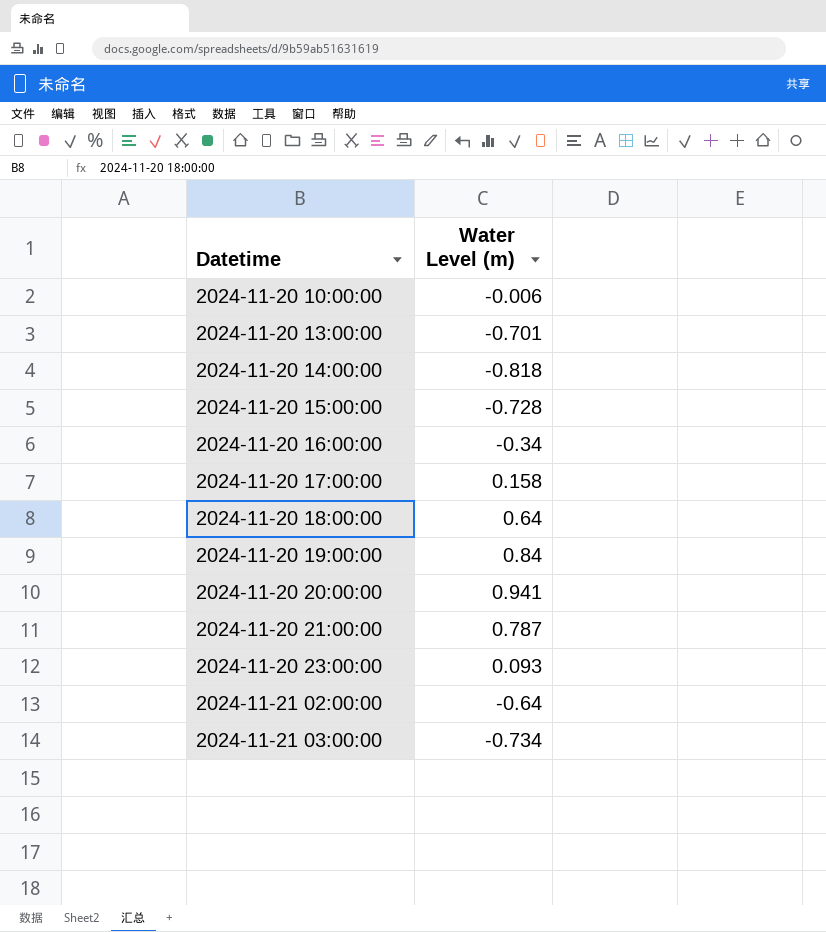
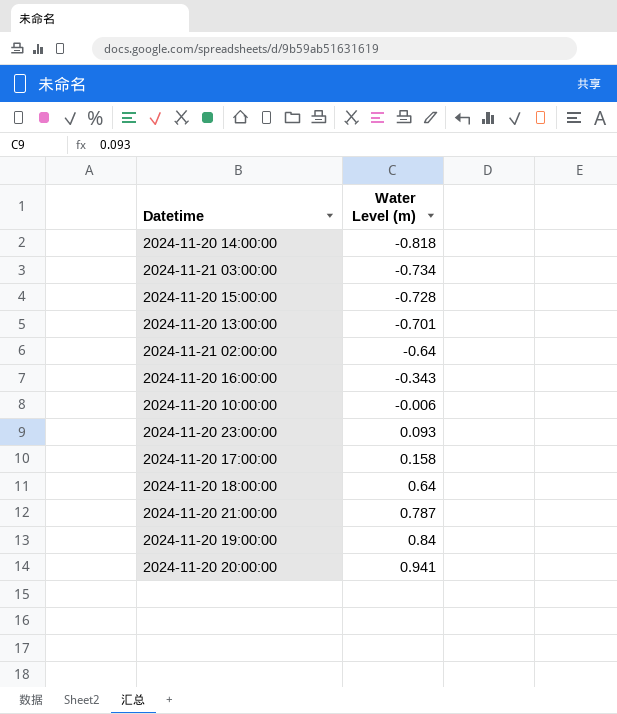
row order: Datetime ascending -> Water Level (m) ascending
2024-11-20 16:00:00 | Water Level (m): -0.34 -> -0.343

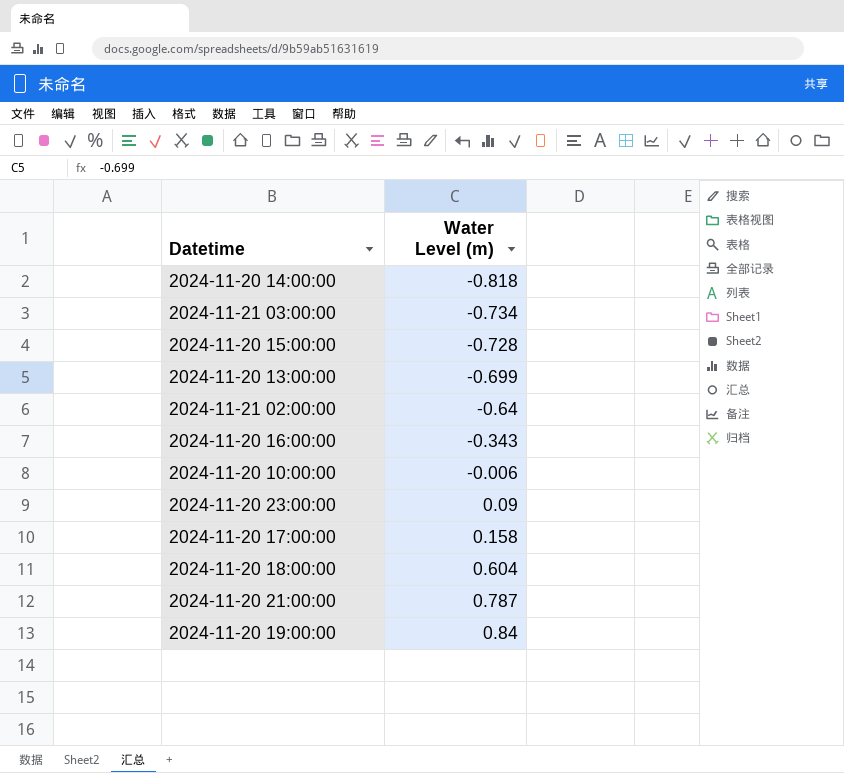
row 2024-11-20 20:00:00: 0.941 -> none
2024-11-20 13:00:00 | Water Level (m): -0.701 -> -0.699
2024-11-20 23:00:00 | Water Level (m): 0.093 -> 0.09
2024-11-20 18:00:00 | Water Level (m): 0.64 -> 0.604

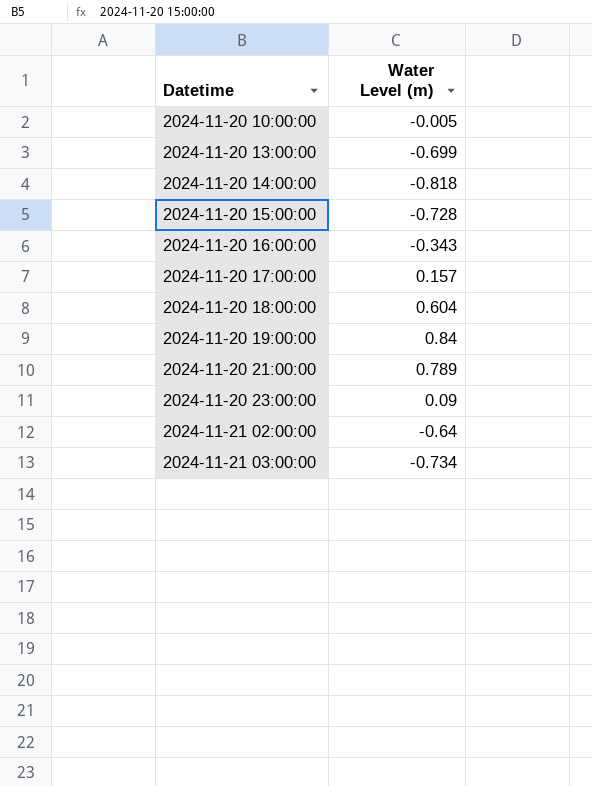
row order: Water Level (m) ascending -> Datetime ascending
2024-11-20 10:00:00 | Water Level (m): -0.006 -> -0.005
2024-11-20 17:00:00 | Water Level (m): 0.158 -> 0.157
2024-11-20 21:00:00 | Water Level (m): 0.787 -> 0.789

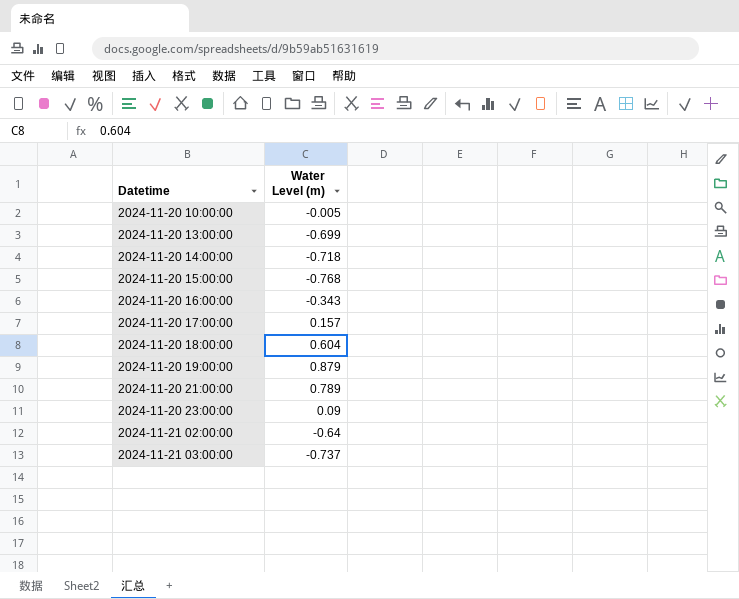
2024-11-20 14:00:00 | Water Level (m): -0.818 -> -0.718
2024-11-20 15:00:00 | Water Level (m): -0.728 -> -0.768
2024-11-20 19:00:00 | Water Level (m): 0.84 -> 0.879
2024-11-21 03:00:00 | Water Level (m): -0.734 -> -0.737

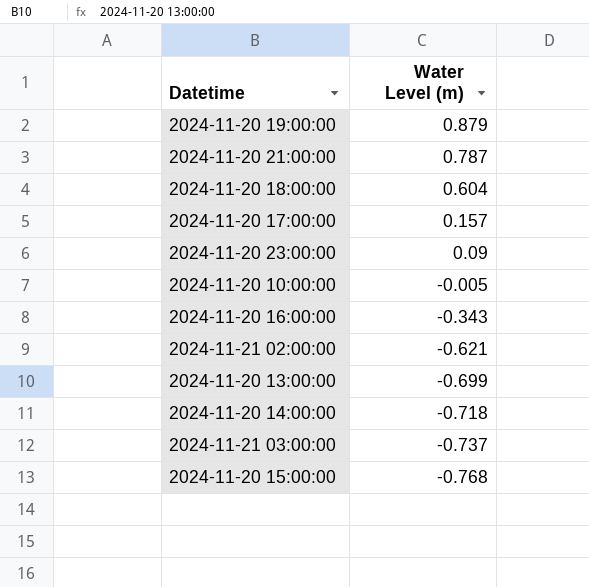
row order: Datetime ascending -> Water Level (m) descending
2024-11-20 21:00:00 | Water Level (m): 0.789 -> 0.787
2024-11-21 02:00:00 | Water Level (m): -0.64 -> -0.621

